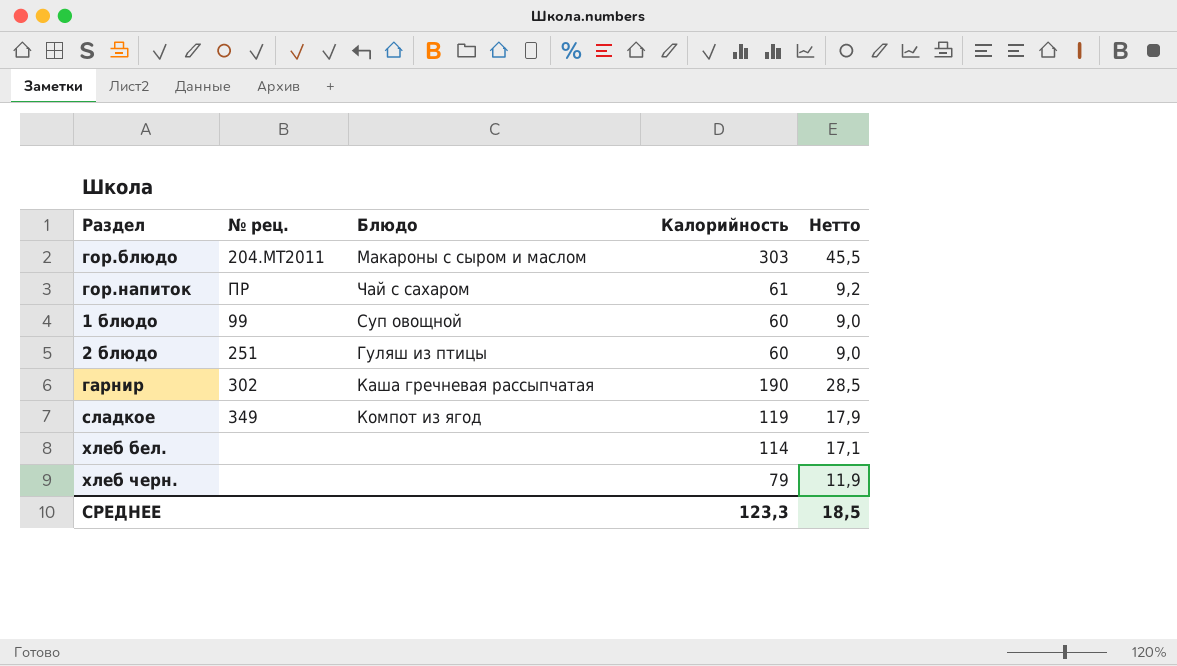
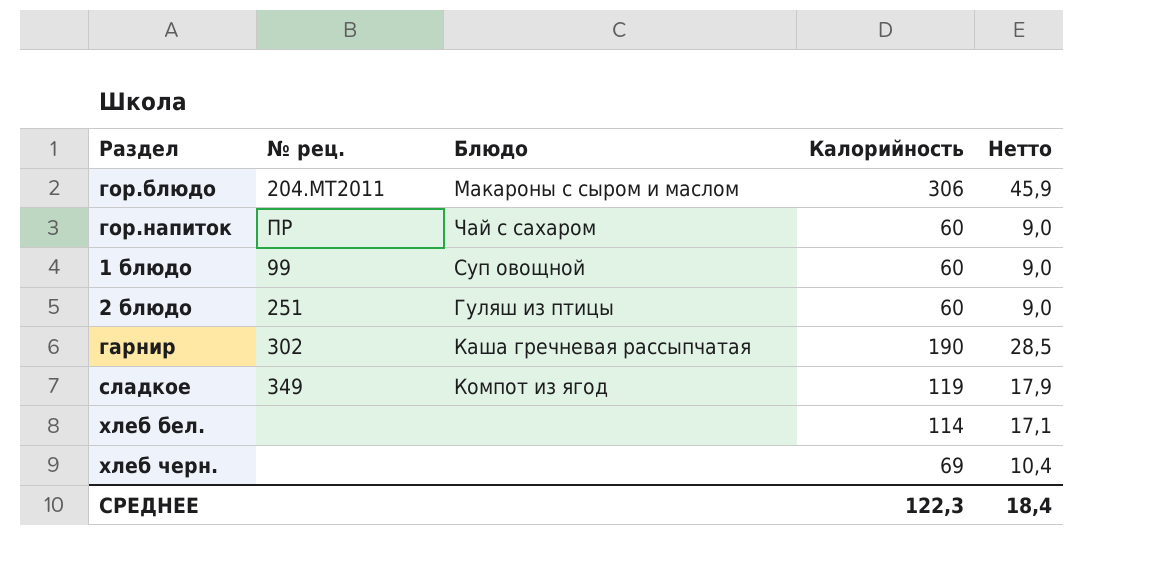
гор.блюдо | Калорийность: 303 -> 306
гор.блюдо | Нетто: 45,5 -> 45,9
гор.напиток | Калорийность: 61 -> 60
гор.напиток | Нетто: 9,2 -> 9,0
хлеб черн. | Калорийность: 79 -> 69
хлеб черн. | Нетто: 11,9 -> 10,4
СРЕДНЕЕ | Калорийность: 123,3 -> 122,3
СРЕДНЕЕ | Нетто: 18,5 -> 18,4

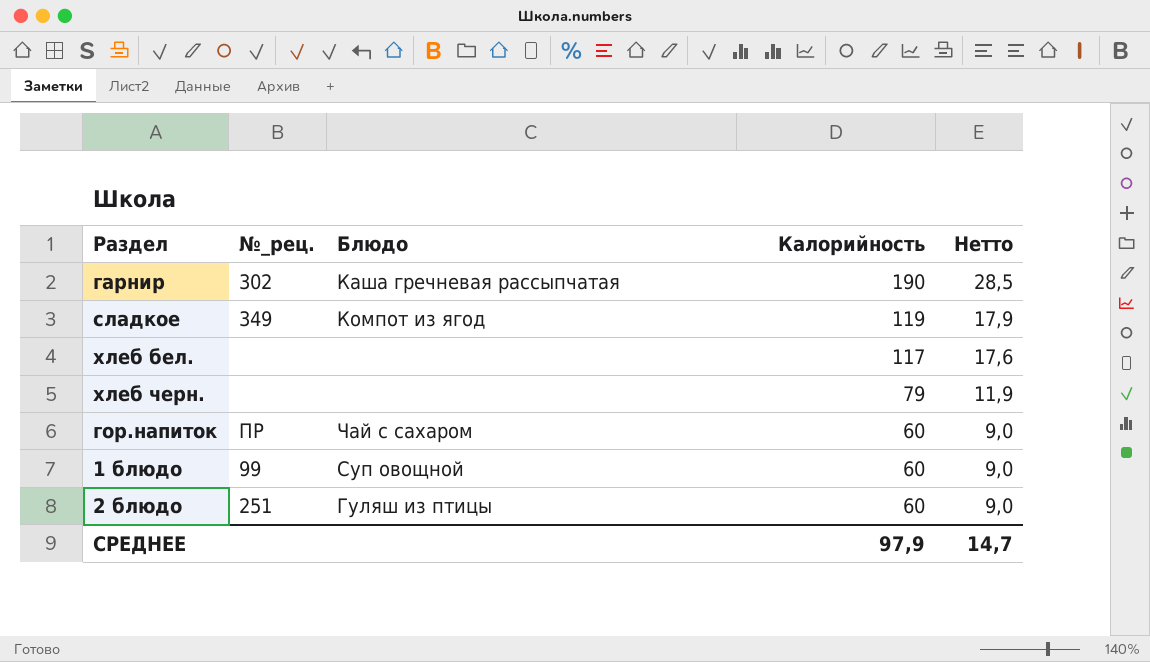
row order: none -> Калорийность descending
column name: № рец. -> №_рец.
row гор.блюдо: 204.МТ2011 | Макароны с сыром и маслом | 306 | 45,9 -> none
хлеб бел. | Калорийность: 114 -> 117
хлеб бел. | Нетто: 17,1 -> 17,6
хлеб черн. | Калорийность: 69 -> 79
хлеб черн. | Нетто: 10,4 -> 11,9
СРЕДНЕЕ | Калорийность: 122,3 -> 97,9
СРЕДНЕЕ | Нетто: 18,4 -> 14,7

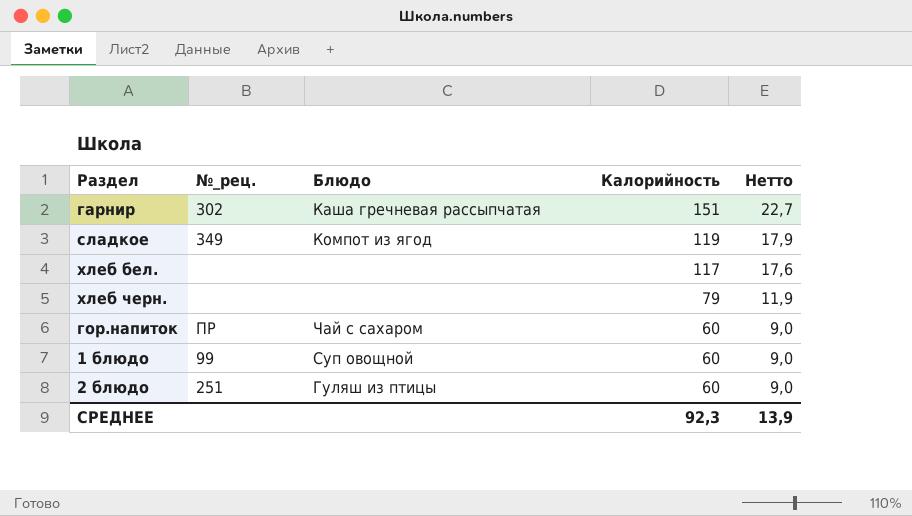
гарнир | Калорийность: 190 -> 151
гарнир | Нетто: 28,5 -> 22,7
СРЕДНЕЕ | Калорийность: 97,9 -> 92,3
СРЕДНЕЕ | Нетто: 14,7 -> 13,9

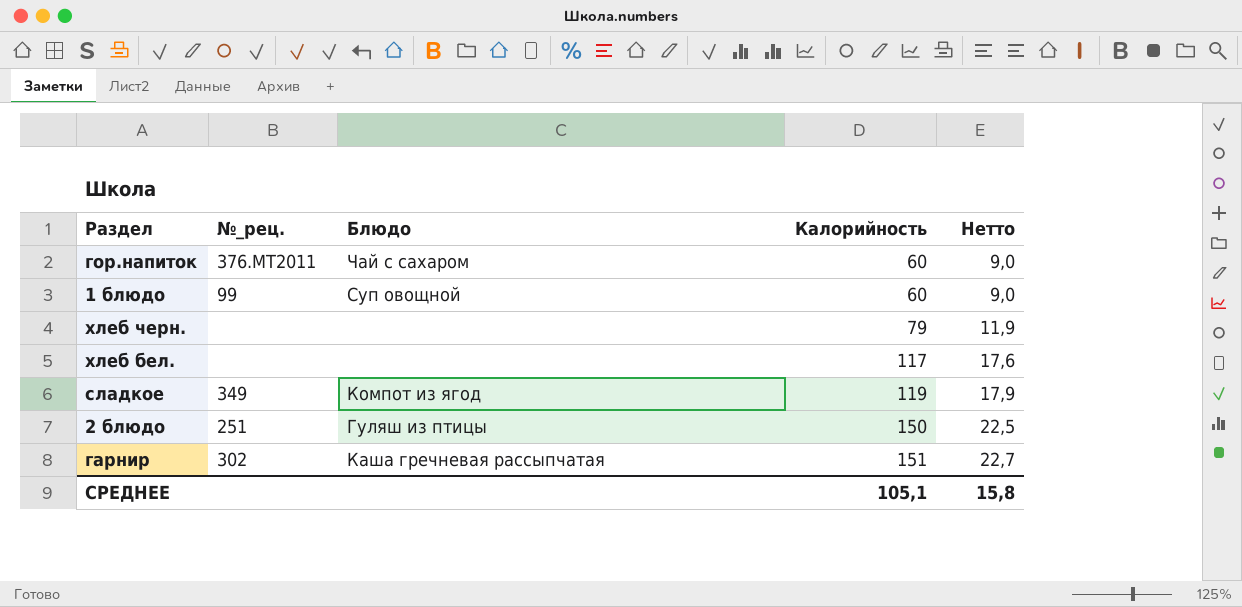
row order: Калорийность descending -> Калорийность ascending
гор.напиток | №_рец.: ПР -> 376.МТ2011
2 блюдо | Калорийность: 60 -> 150
2 блюдо | Нетто: 9,0 -> 22,5
СРЕДНЕЕ | Калорийность: 92,3 -> 105,1
СРЕДНЕЕ | Нетто: 13,9 -> 15,8

